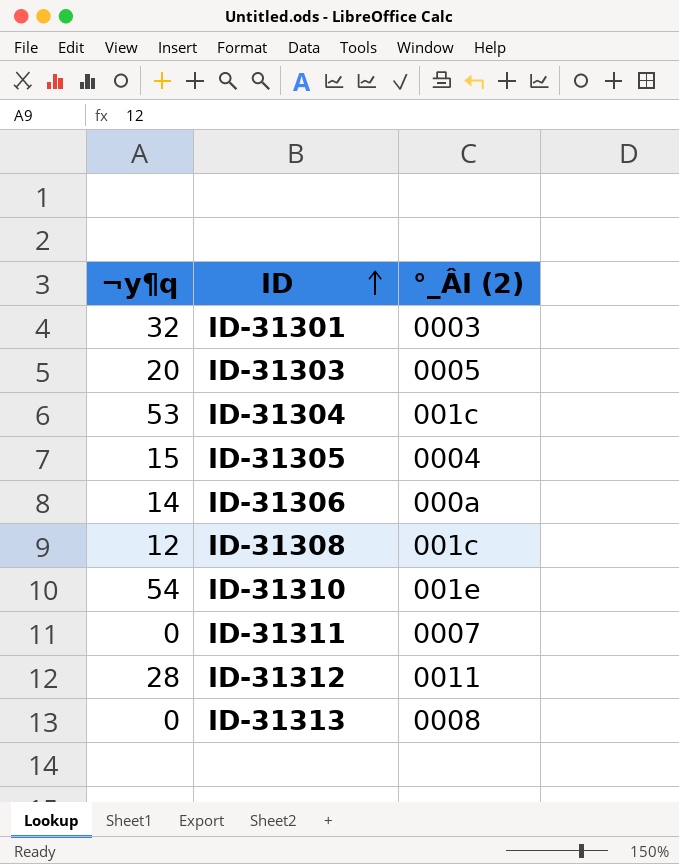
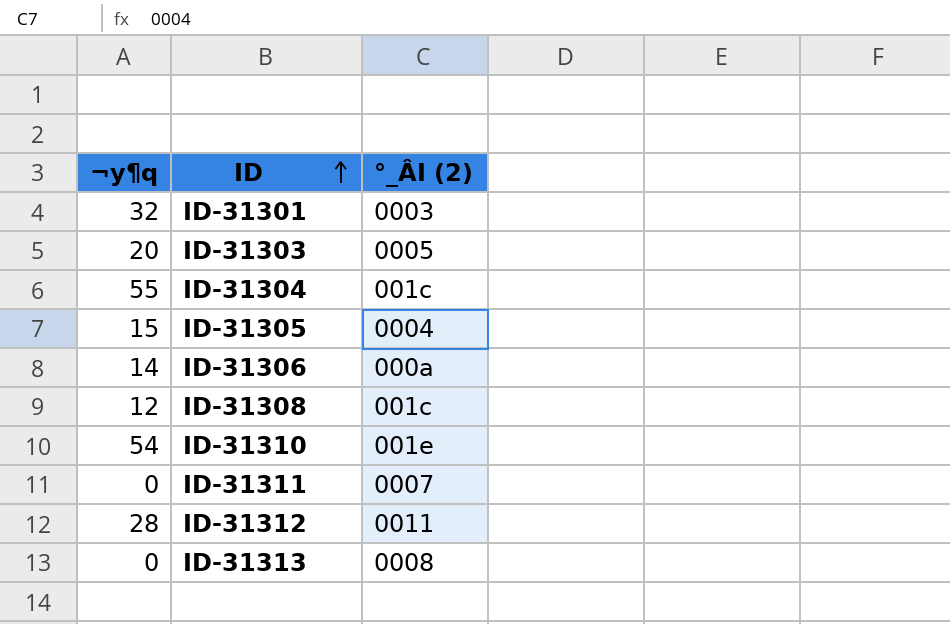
ID-31304 | ¬y¶q: 53 -> 55

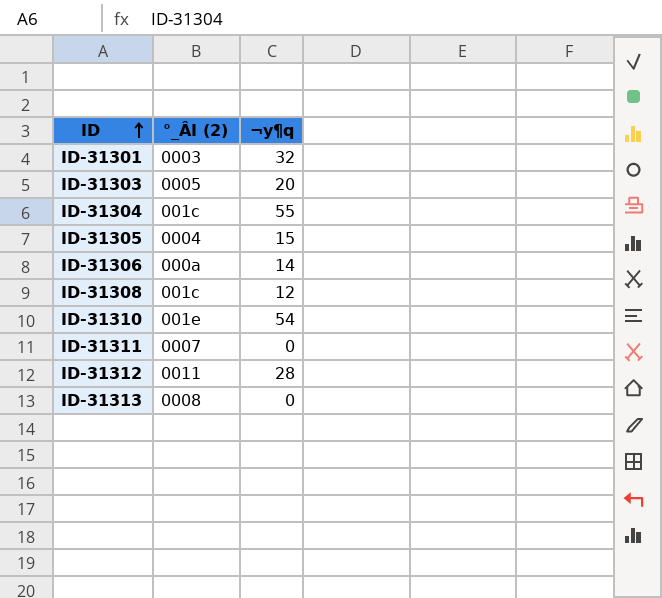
column ¬y¶q | position: 1 -> 3

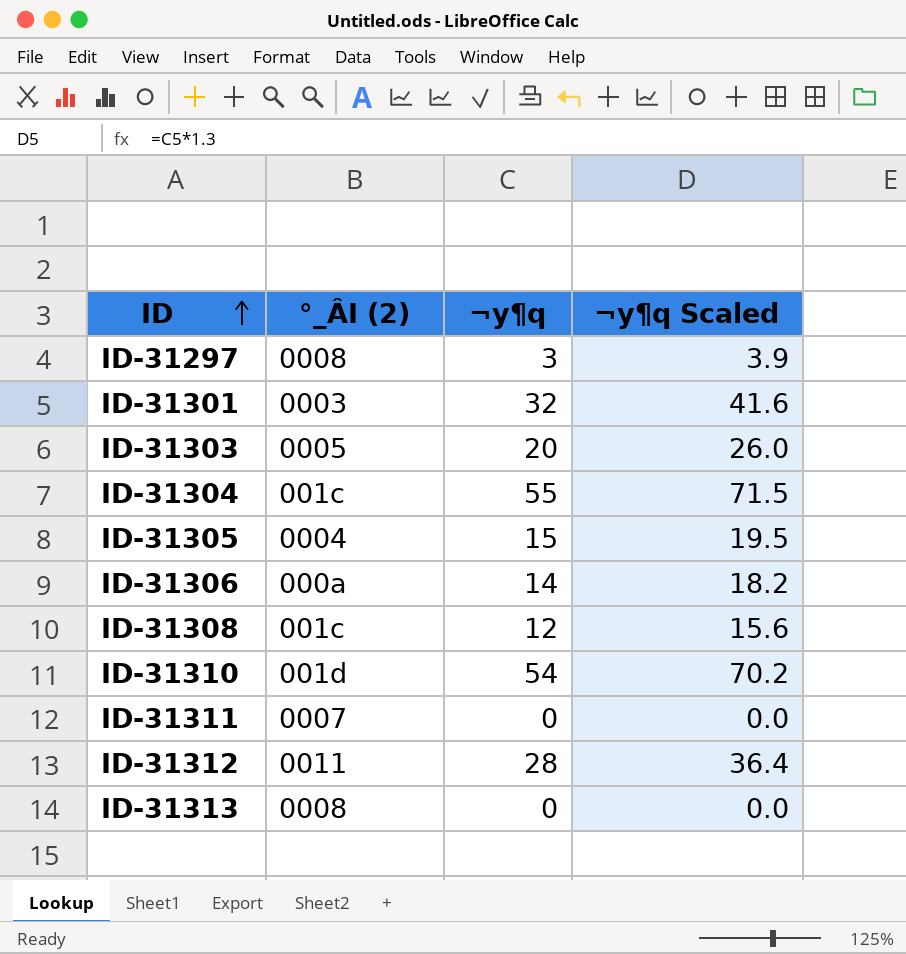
column ¬y¶q Scaled | formula: none -> [¬y¶q] * 1.3
row ID-31297: none -> 0008 | 3 | 3.9
ID-31310 | °_ÂI (2): 001e -> 001d

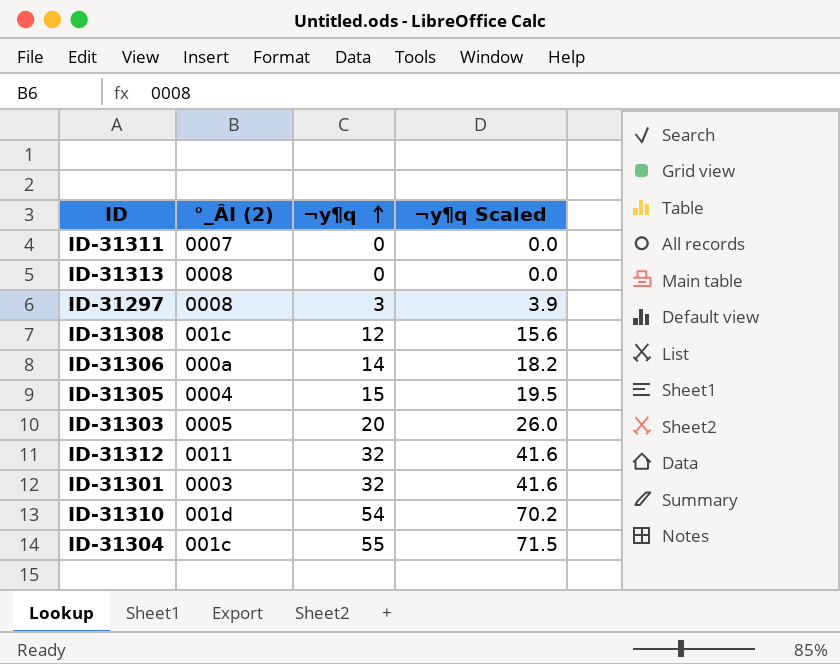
row order: ID ascending -> ¬y¶q ascending
ID-31312 | ¬y¶q: 28 -> 32
ID-31312 | ¬y¶q Scaled: 36.4 -> 41.6

